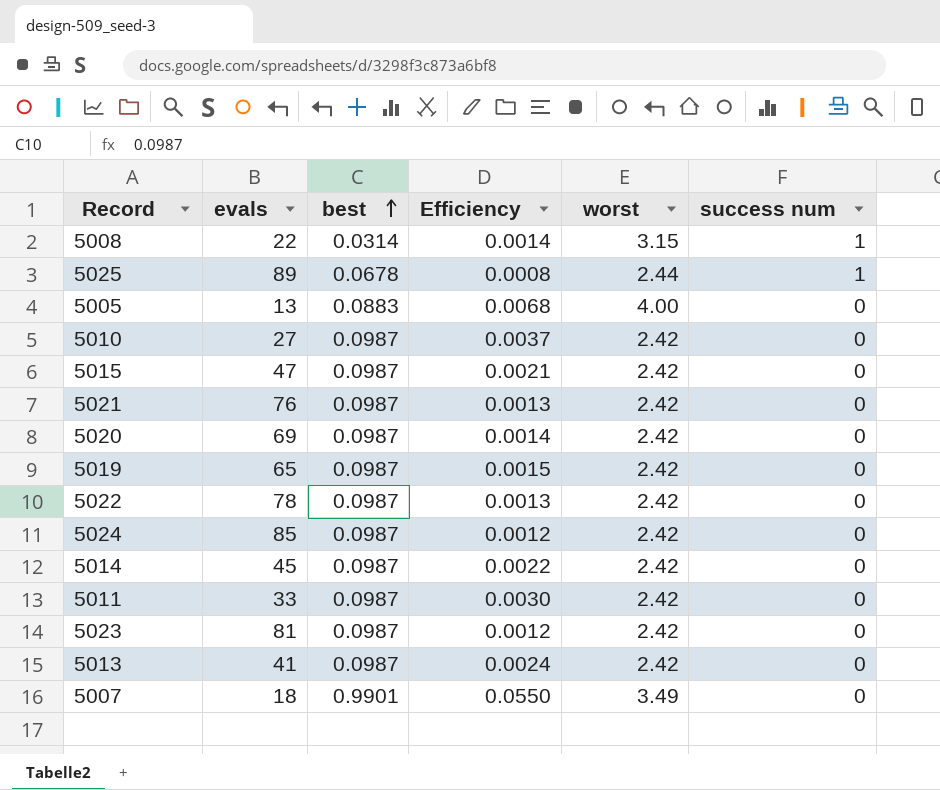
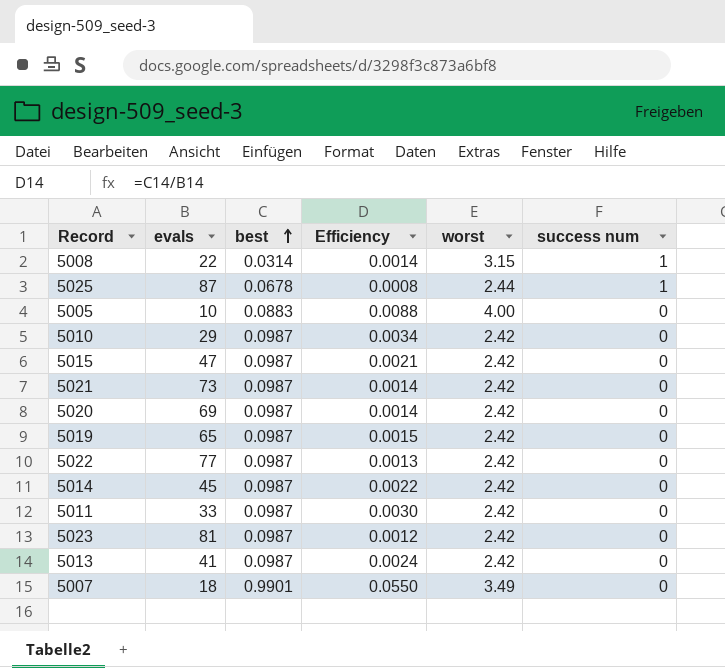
row 5024: 85 | 0.0987 | 0.0012 | 2.42 | 0 -> none
5025 | evals: 89 -> 87
5005 | evals: 13 -> 10
5005 | Efficiency: 0.0068 -> 0.0088
5010 | evals: 27 -> 29
5010 | Efficiency: 0.0037 -> 0.0034
5021 | evals: 76 -> 73
5021 | Efficiency: 0.0013 -> 0.0014
5022 | evals: 78 -> 77

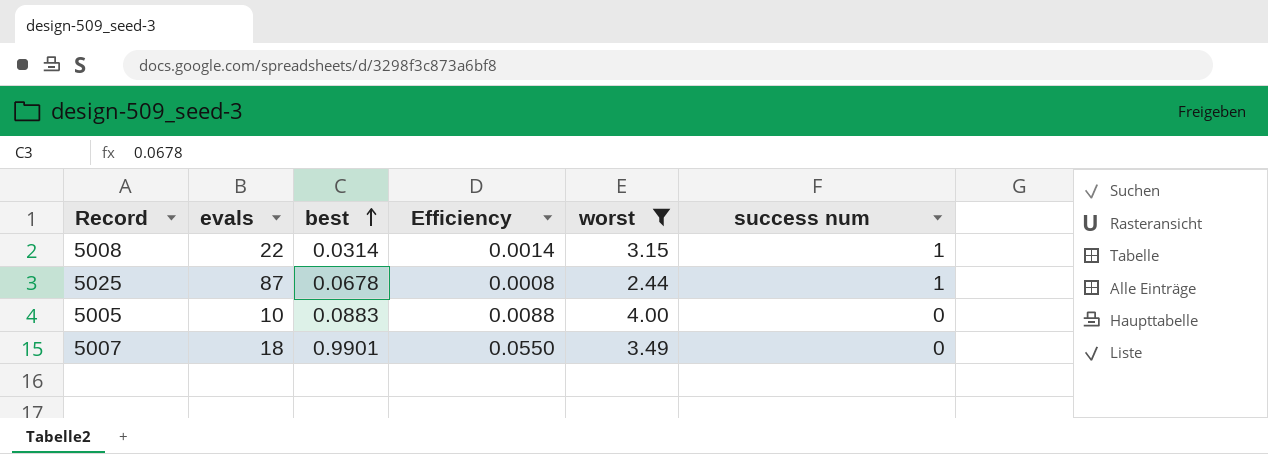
filter: none -> worst != 2.42

